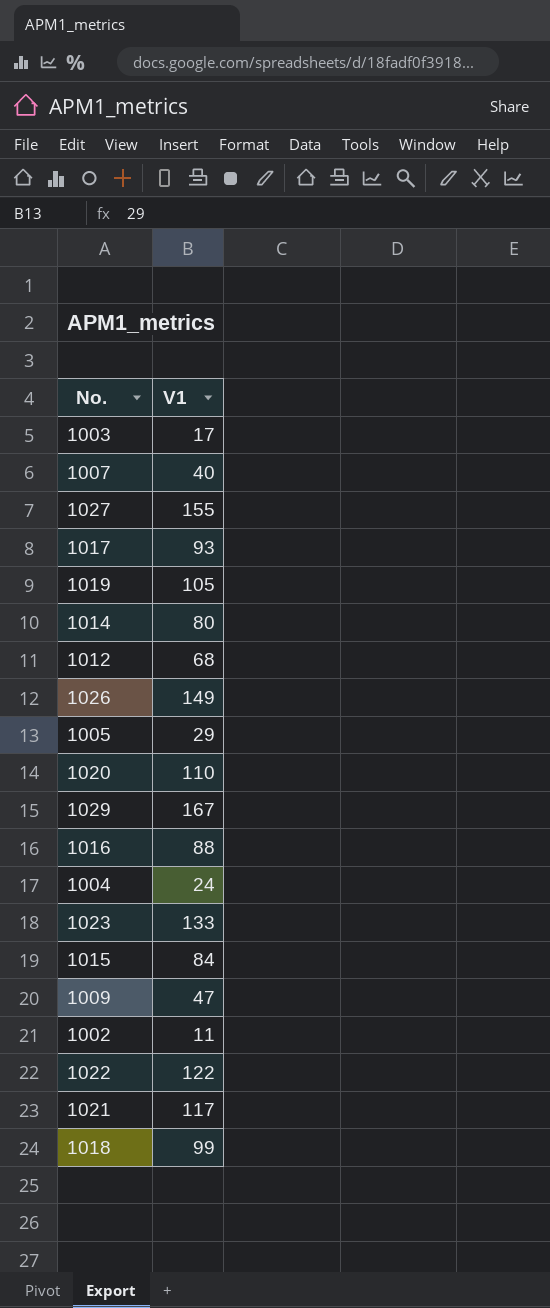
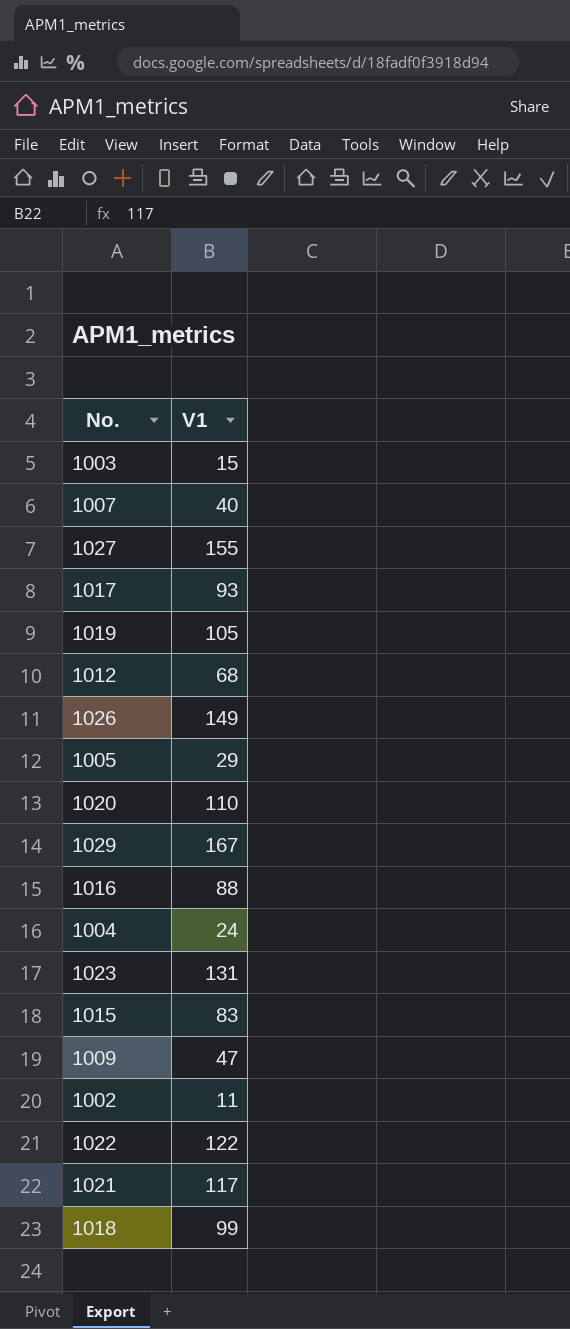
row 1014: 80 -> none
1003 | V1: 17 -> 15
1023 | V1: 133 -> 131
1015 | V1: 84 -> 83

